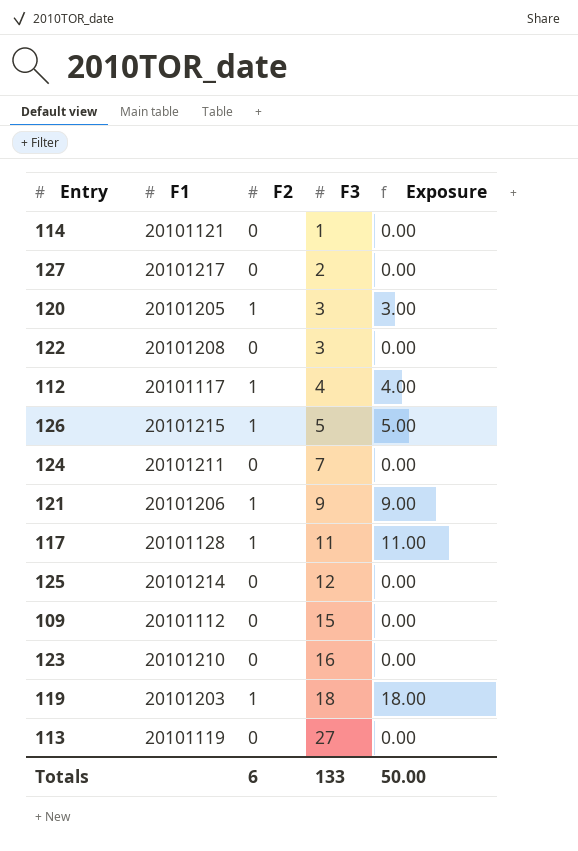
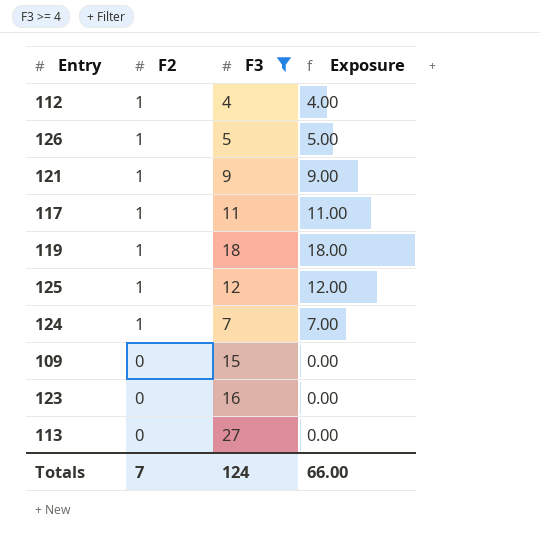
filter: none -> F3 >= 4
row order: F3 ascending -> F2 descending
column F1 | position: 2 -> none
125 | F2: 0 -> 1
125 | Exposure: 0.00 -> 12.00
124 | F2: 0 -> 1
124 | Exposure: 0.00 -> 7.00
Totals | F2: 6 -> 7
Totals | F3: 133 -> 124
Totals | Exposure: 50.00 -> 66.00

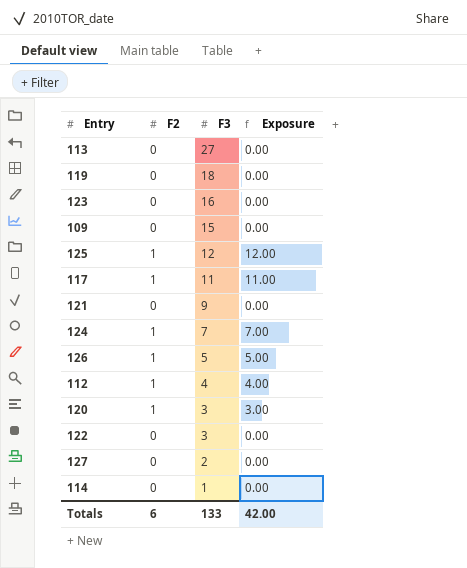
filter: F3 >= 4 -> none
row order: F2 descending -> F3 descending
119 | F2: 1 -> 0
119 | Exposure: 18.00 -> 0.00
121 | F2: 1 -> 0
121 | Exposure: 9.00 -> 0.00
Totals | F2: 7 -> 6
Totals | F3: 124 -> 133
Totals | Exposure: 66.00 -> 42.00

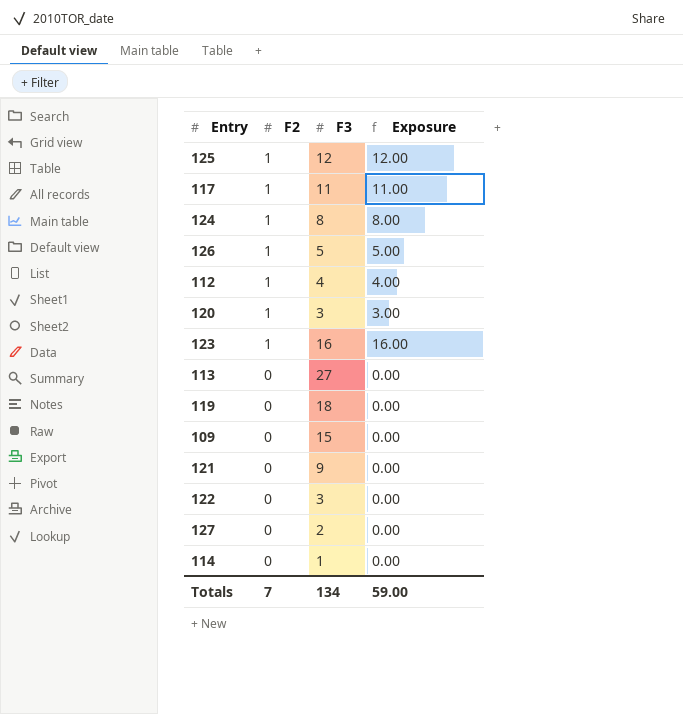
row order: F3 descending -> F2 descending
124 | F3: 7 -> 8
124 | Exposure: 7.00 -> 8.00
123 | F2: 0 -> 1
123 | Exposure: 0.00 -> 16.00
Totals | F2: 6 -> 7
Totals | F3: 133 -> 134
Totals | Exposure: 42.00 -> 59.00

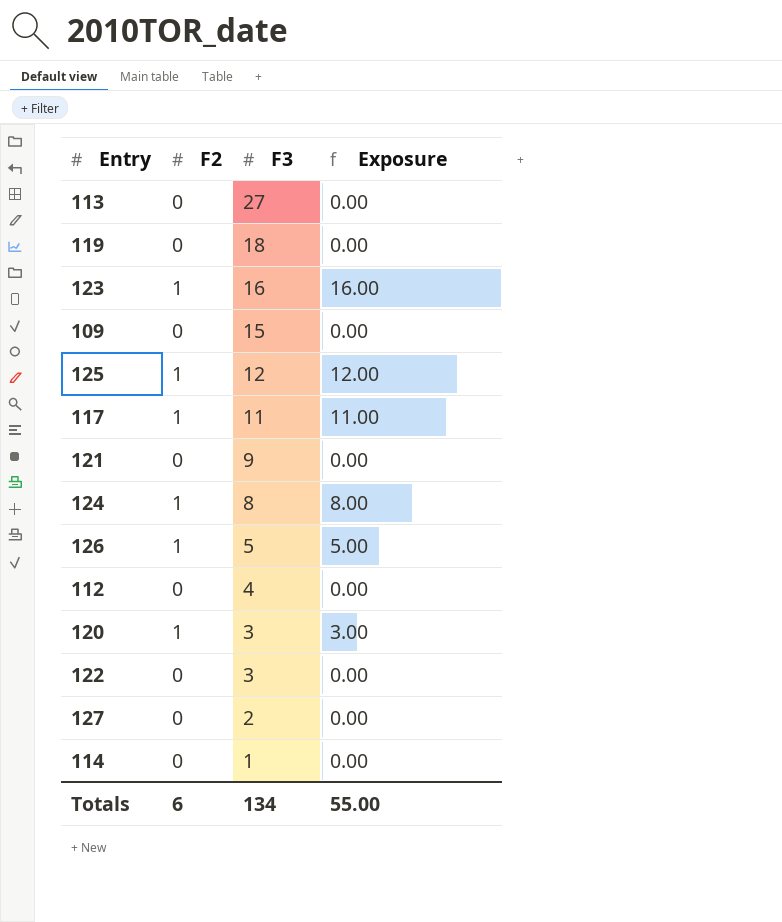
row order: F2 descending -> F3 descending
112 | F2: 1 -> 0
112 | Exposure: 4.00 -> 0.00
Totals | F2: 7 -> 6
Totals | Exposure: 59.00 -> 55.00

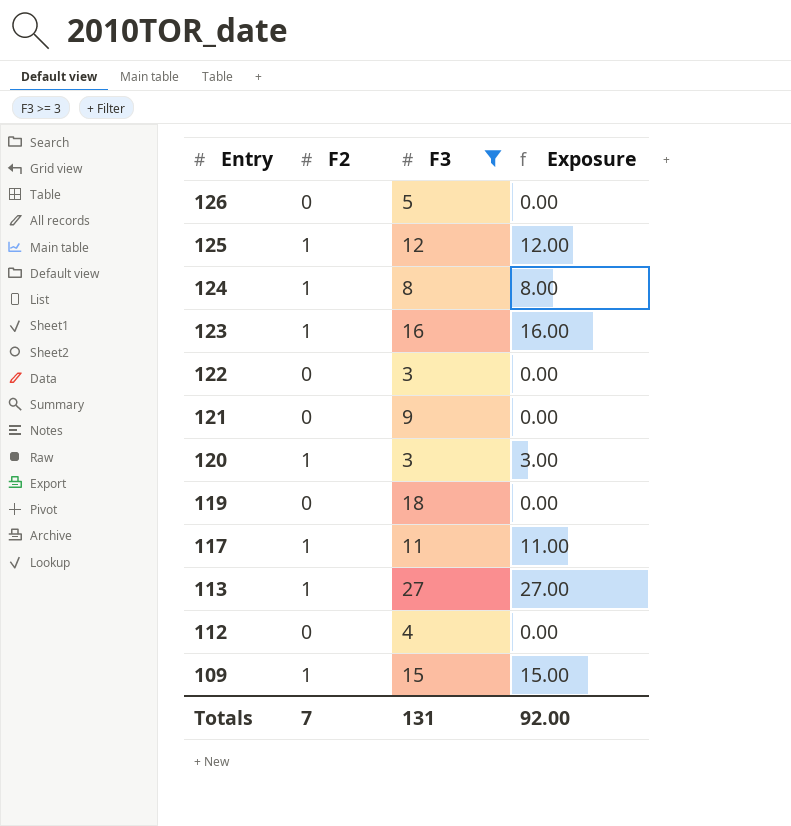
filter: none -> F3 >= 3
row order: F3 descending -> Entry descending
126 | F2: 1 -> 0
126 | Exposure: 5.00 -> 0.00
113 | F2: 0 -> 1
113 | Exposure: 0.00 -> 27.00
109 | F2: 0 -> 1
109 | Exposure: 0.00 -> 15.00
Totals | F2: 6 -> 7
Totals | F3: 134 -> 131
Totals | Exposure: 55.00 -> 92.00

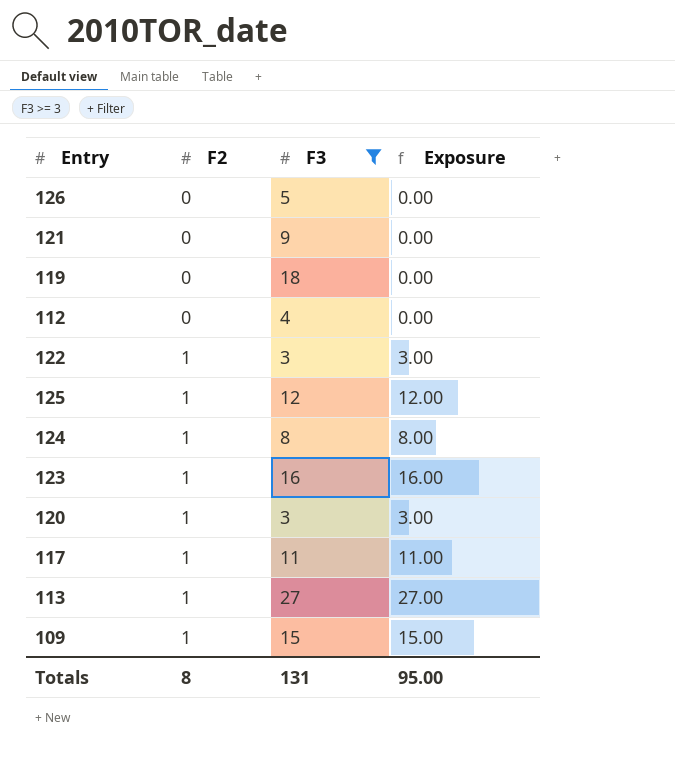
row order: Entry descending -> F2 ascending
122 | F2: 0 -> 1
122 | Exposure: 0.00 -> 3.00
Totals | F2: 7 -> 8
Totals | Exposure: 92.00 -> 95.00

